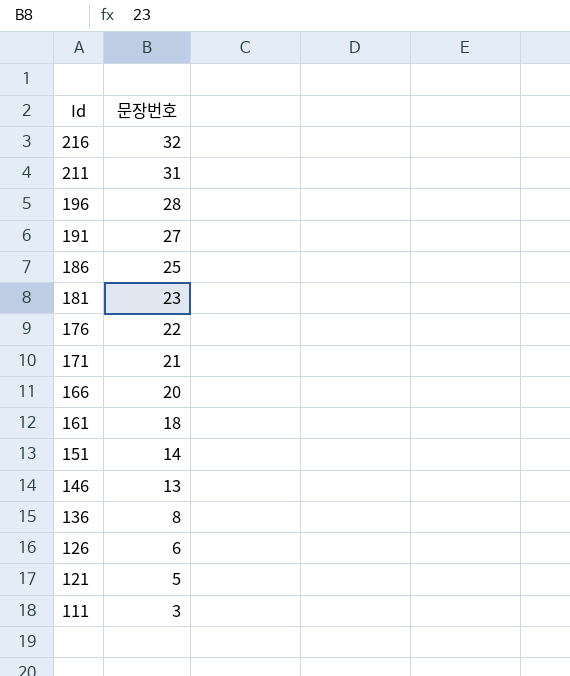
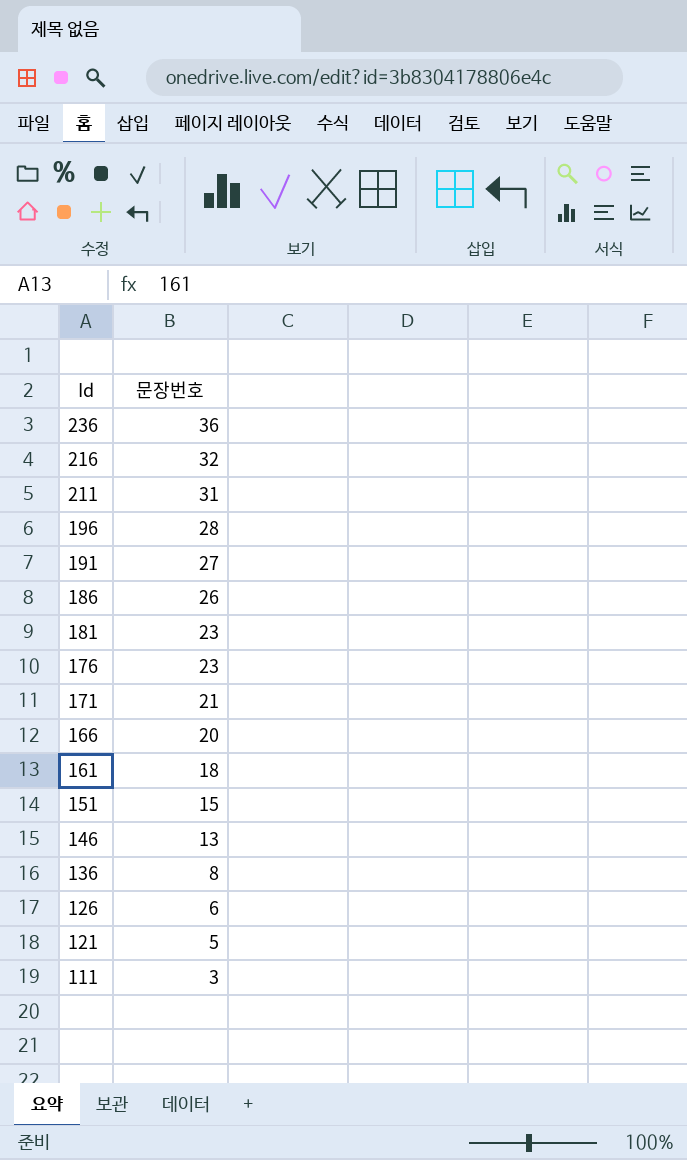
row 236: none -> 36
186 | 문장번호: 25 -> 26
176 | 문장번호: 22 -> 23
151 | 문장번호: 14 -> 15

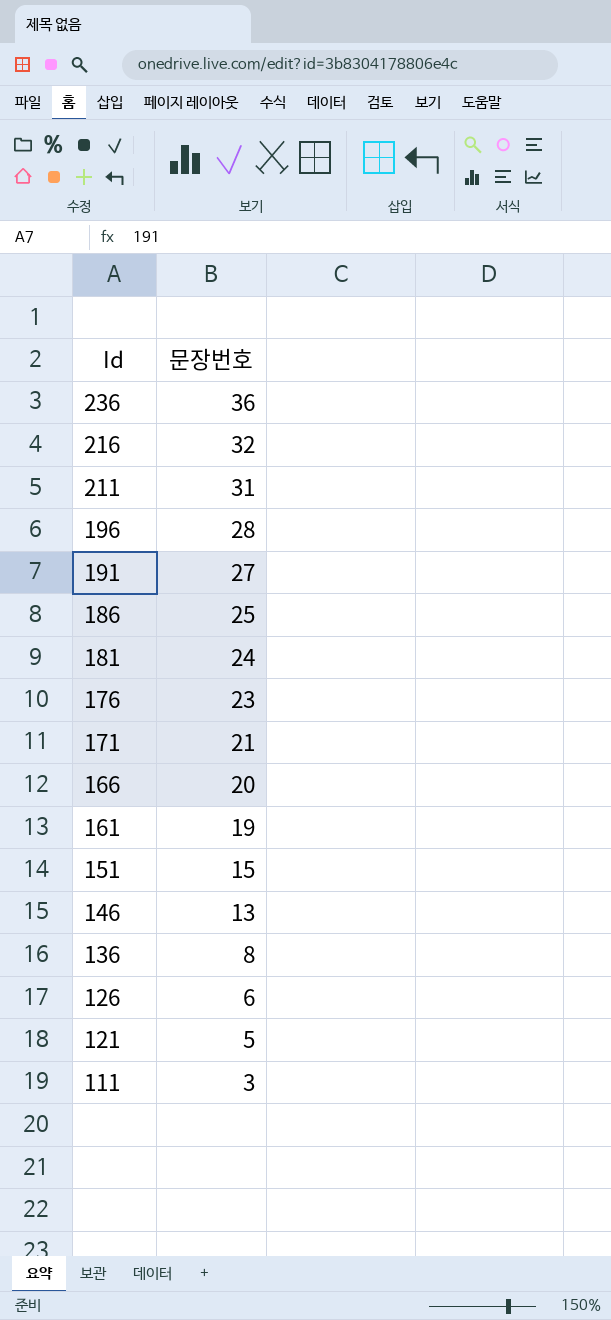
186 | 문장번호: 26 -> 25
181 | 문장번호: 23 -> 24
161 | 문장번호: 18 -> 19

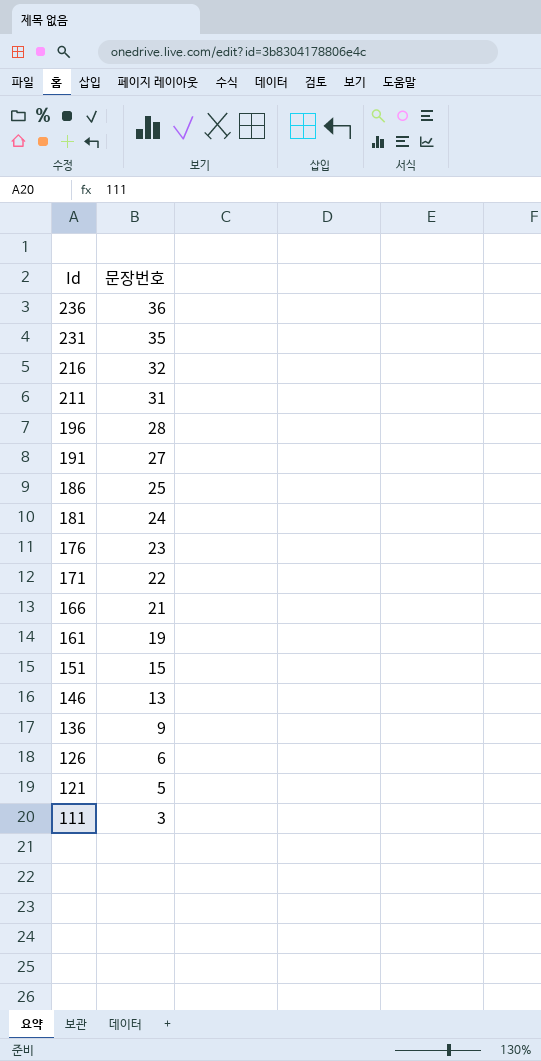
row 231: none -> 35
171 | 문장번호: 21 -> 22
166 | 문장번호: 20 -> 21
136 | 문장번호: 8 -> 9

